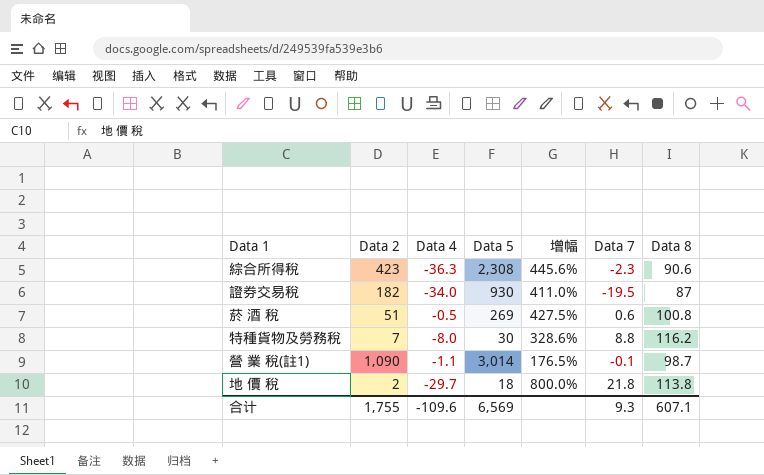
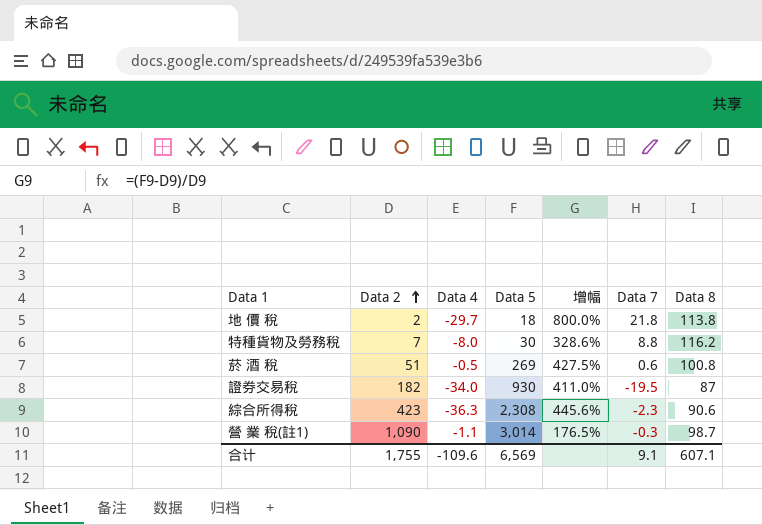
row order: none -> Data 2 ascending
營 業 稅(註1) | Data 7: -0.1 -> -0.3
合计 | Data 7: 9.3 -> 9.1

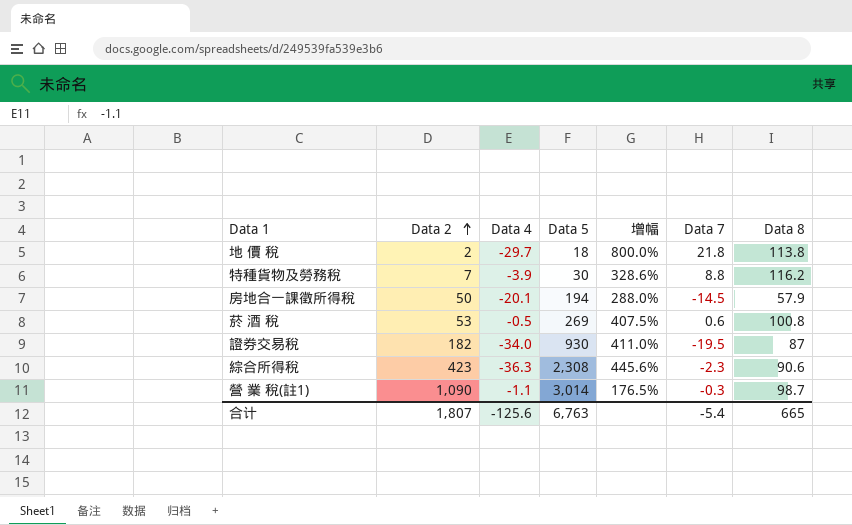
特種貨物及勞務稅 | Data 4: -8.0 -> -3.9
row 房地合一課徵所得稅: none -> 50 | -20.1 | 194 | 288.0% | -14.5 | 57.9
菸 酒 稅 | Data 2: 51 -> 53
菸 酒 稅 | 增幅: 427.5% -> 407.5%
合计 | Data 2: 1,755 -> 1,807
合计 | Data 4: -109.6 -> -125.6
合计 | Data 5: 6,569 -> 6,763
合计 | Data 7: 9.1 -> -5.4
合计 | Data 8: 607.1 -> 665

